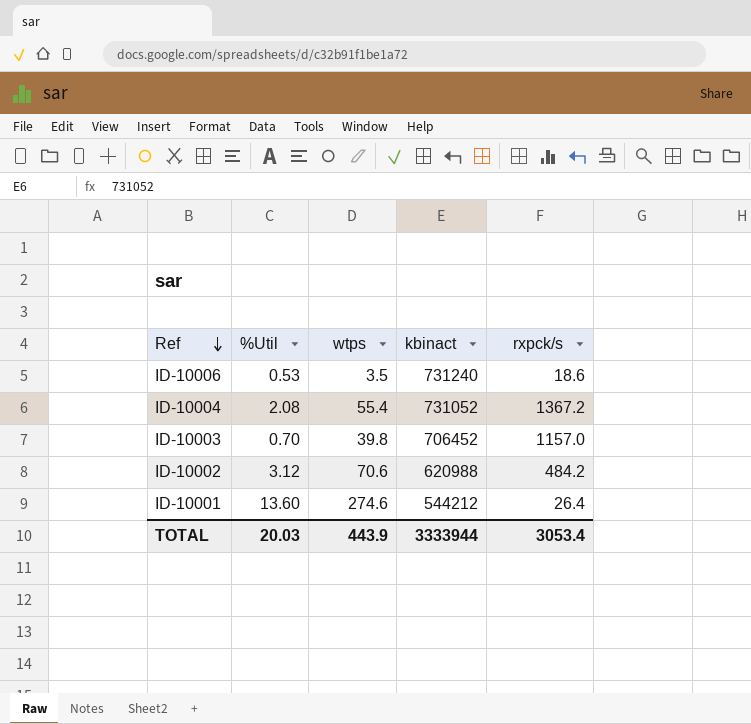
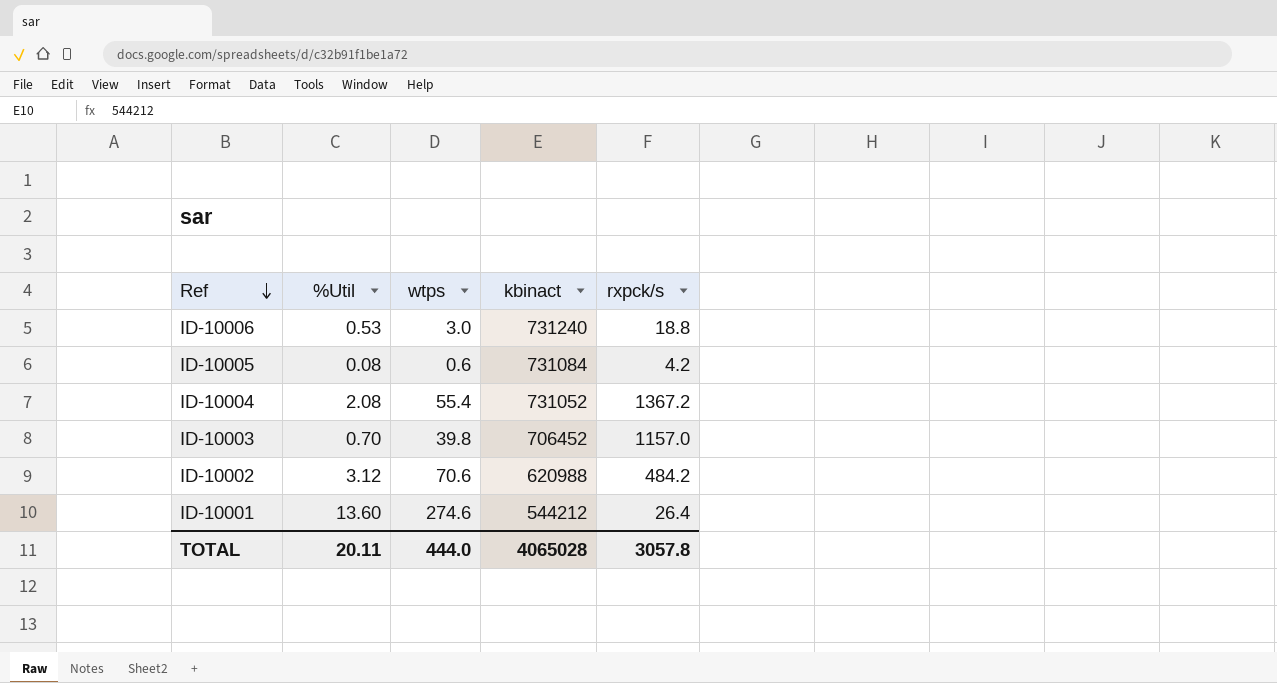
ID-10006 | wtps: 3.5 -> 3.0
ID-10006 | rxpck/s: 18.6 -> 18.8
row ID-10005: none -> 0.08 | 0.6 | 731084 | 4.2
TOTAL | %Util: 20.03 -> 20.11
TOTAL | wtps: 443.9 -> 444.0
TOTAL | kbinact: 3333944 -> 4065028
TOTAL | rxpck/s: 3053.4 -> 3057.8

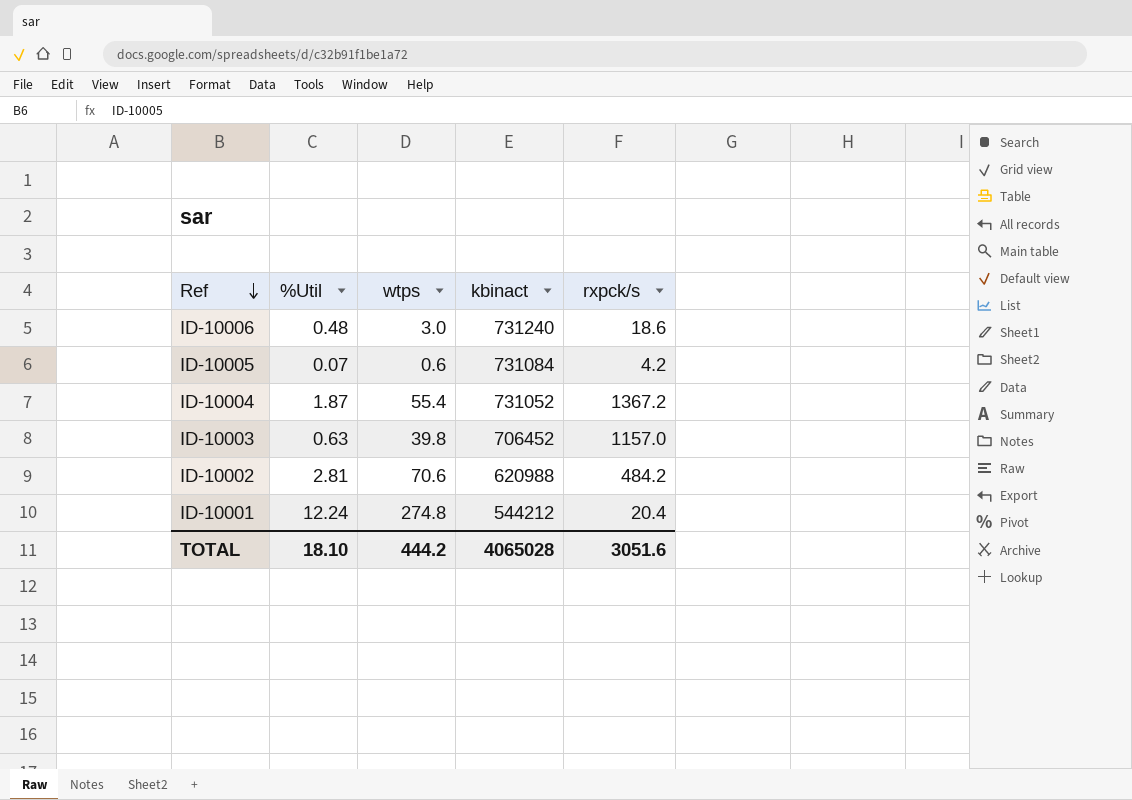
ID-10006 | %Util: 0.53 -> 0.48
ID-10006 | rxpck/s: 18.8 -> 18.6
ID-10005 | %Util: 0.08 -> 0.07
ID-10004 | %Util: 2.08 -> 1.87
ID-10003 | %Util: 0.70 -> 0.63
ID-10002 | %Util: 3.12 -> 2.81
ID-10001 | %Util: 13.60 -> 12.24
ID-10001 | wtps: 274.6 -> 274.8
ID-10001 | rxpck/s: 26.4 -> 20.4
TOTAL | %Util: 20.11 -> 18.10
TOTAL | wtps: 444.0 -> 444.2
TOTAL | rxpck/s: 3057.8 -> 3051.6

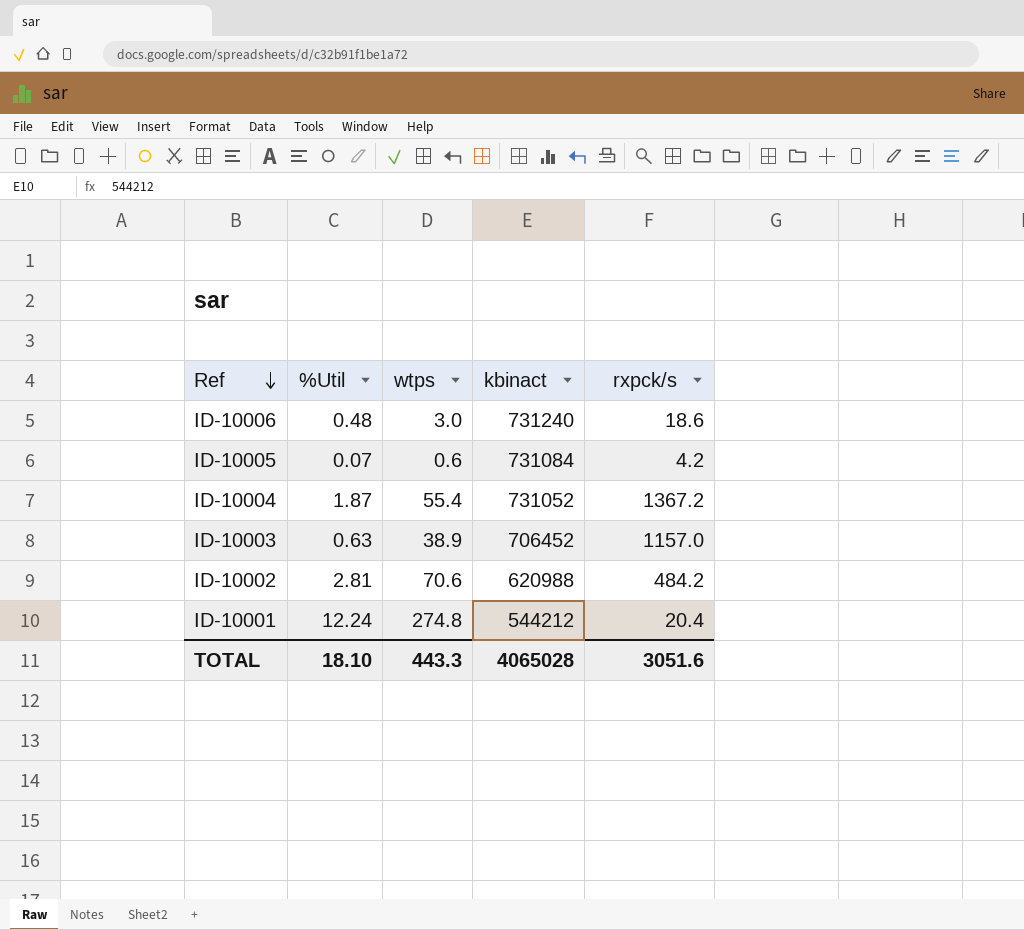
ID-10003 | wtps: 39.8 -> 38.9
TOTAL | wtps: 444.2 -> 443.3

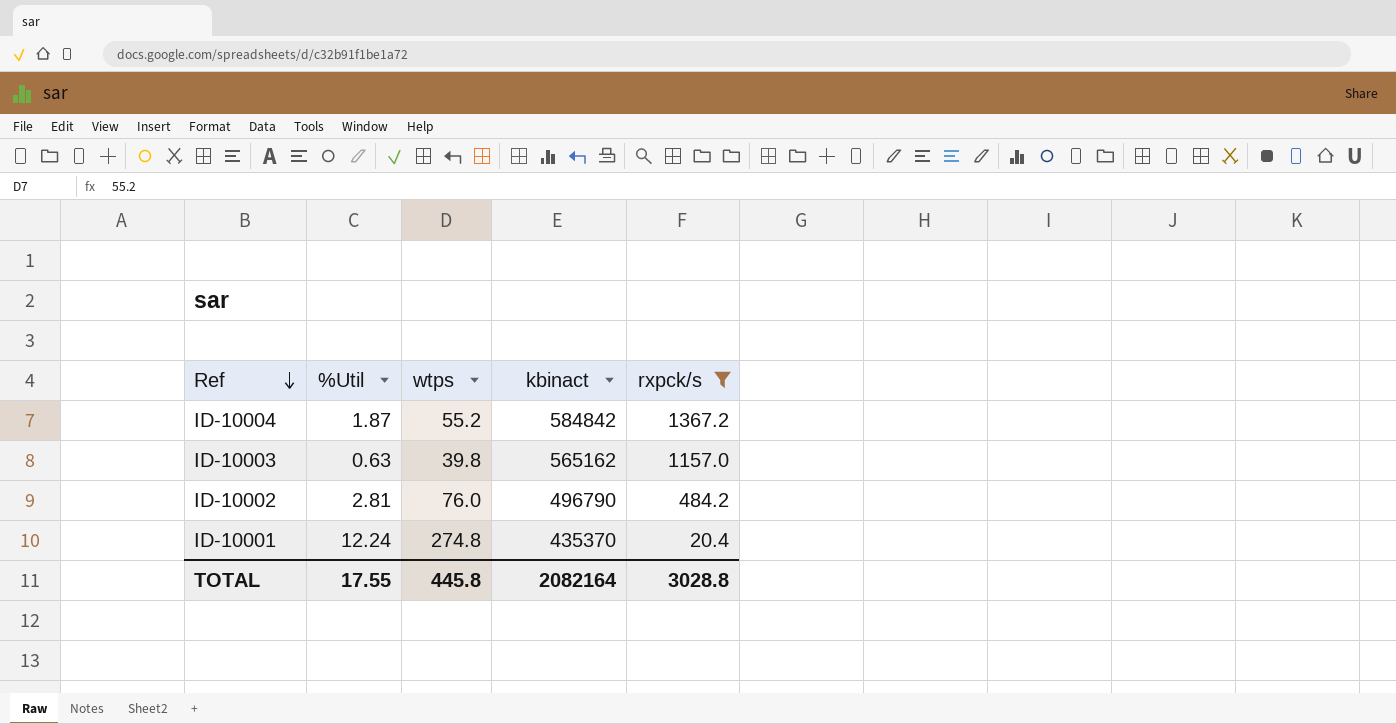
filter: none -> rxpck/s >= 20.4
ID-10004 | wtps: 55.4 -> 55.2
ID-10004 | kbinact: 731052 -> 584842
ID-10003 | wtps: 38.9 -> 39.8
ID-10003 | kbinact: 706452 -> 565162
ID-10002 | wtps: 70.6 -> 76.0
ID-10002 | kbinact: 620988 -> 496790
ID-10001 | kbinact: 544212 -> 435370
TOTAL | %Util: 18.10 -> 17.55
TOTAL | wtps: 443.3 -> 445.8
TOTAL | kbinact: 4065028 -> 2082164
TOTAL | rxpck/s: 3051.6 -> 3028.8

